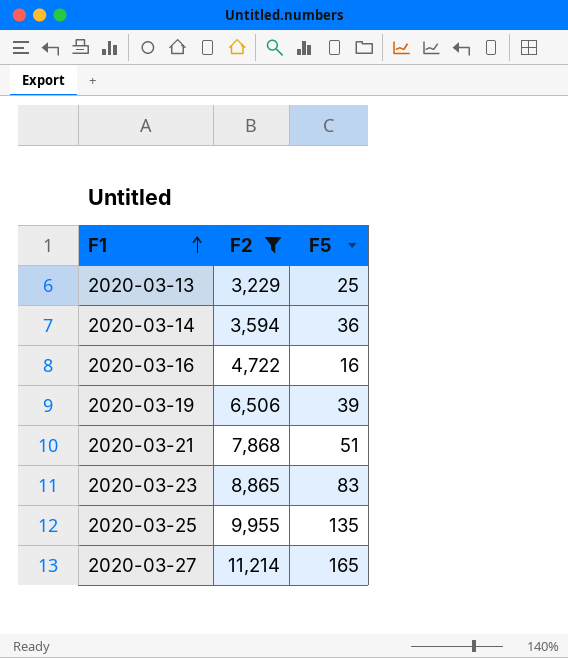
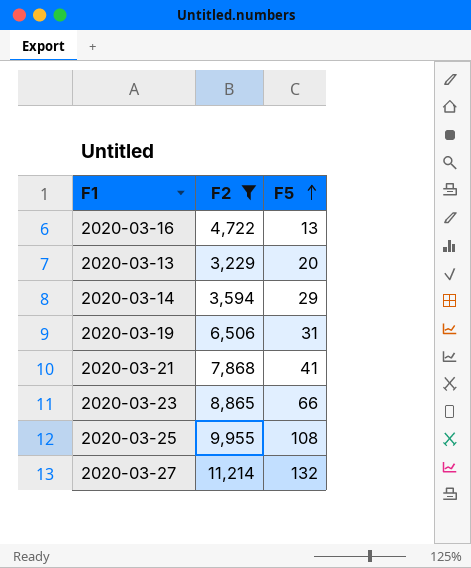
row order: F1 ascending -> F5 ascending
2020-03-16 | F5: 16 -> 13
2020-03-13 | F5: 25 -> 20
2020-03-14 | F5: 36 -> 29
2020-03-19 | F5: 39 -> 31
2020-03-21 | F5: 51 -> 41
2020-03-23 | F5: 83 -> 66
2020-03-25 | F5: 135 -> 108
2020-03-27 | F5: 165 -> 132

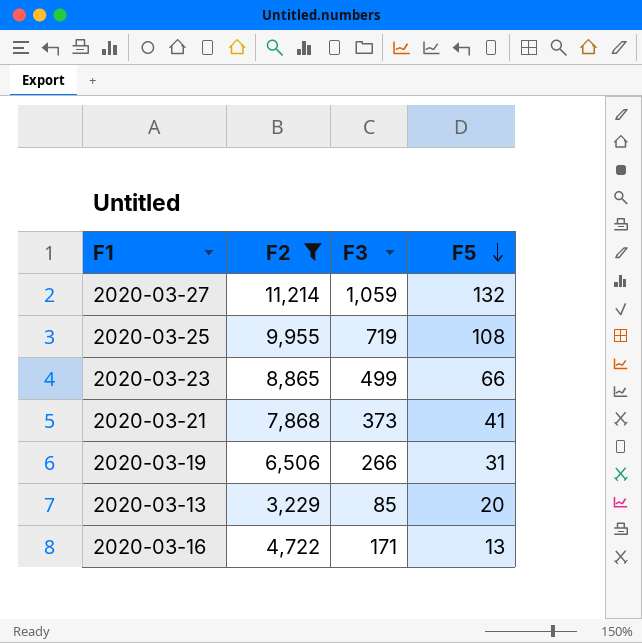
row order: F5 ascending -> F5 descending
column F3 | position: none -> 3
row 2020-03-14: 3,594 | 29 -> none

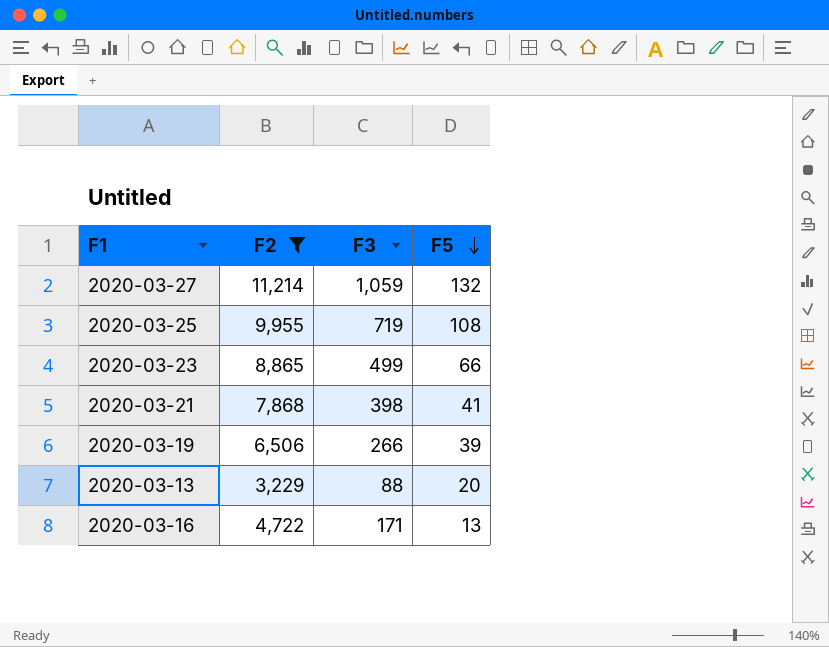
2020-03-21 | F3: 373 -> 398
2020-03-19 | F5: 31 -> 39
2020-03-13 | F3: 85 -> 88

